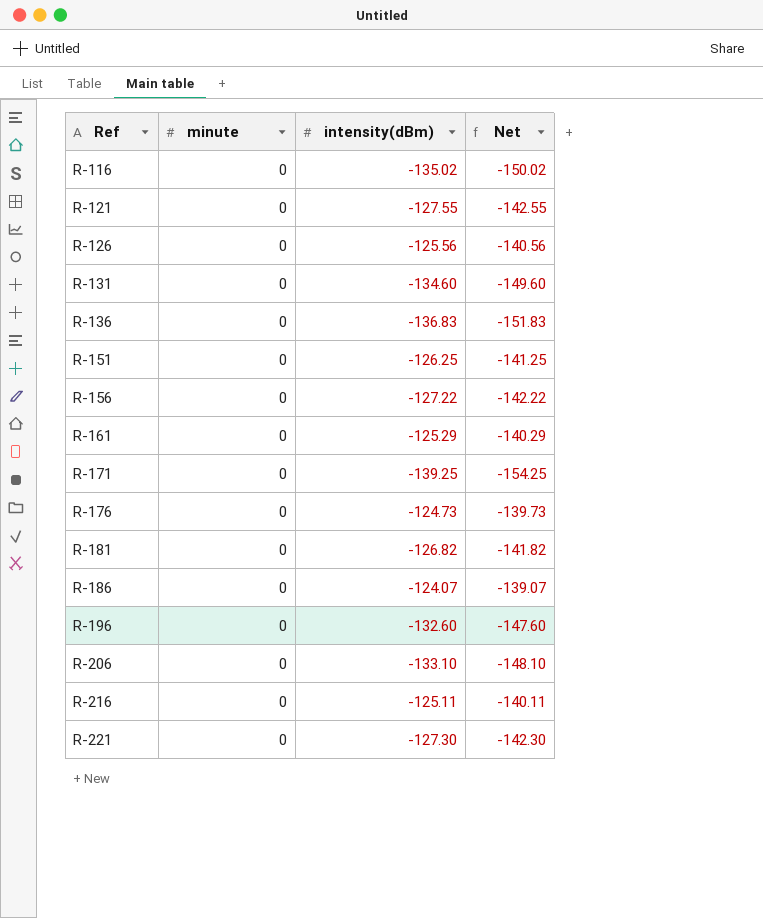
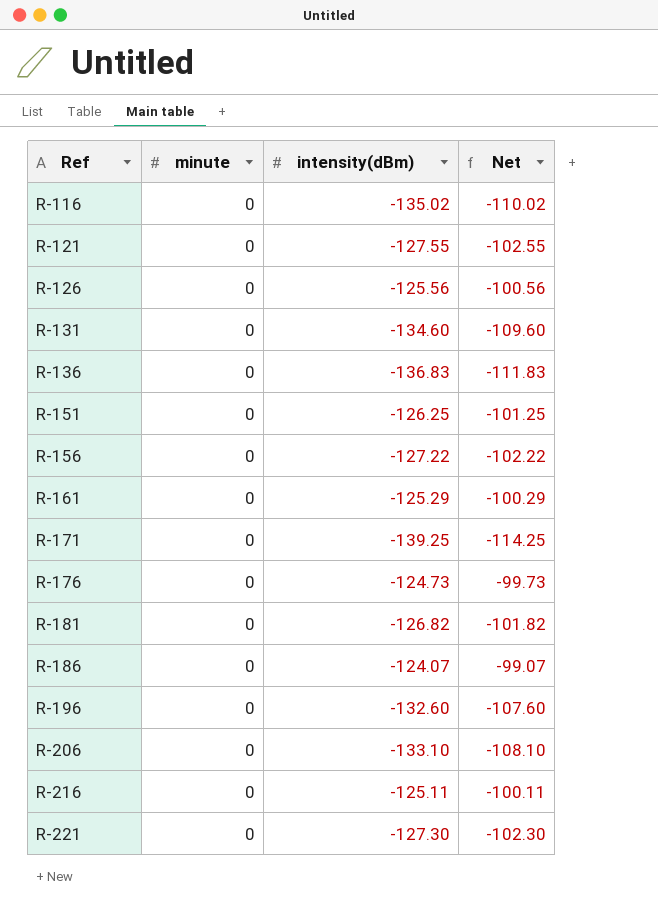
column Net | formula: [intensity(dBm)] - 15 -> [intensity(dBm)] + 25

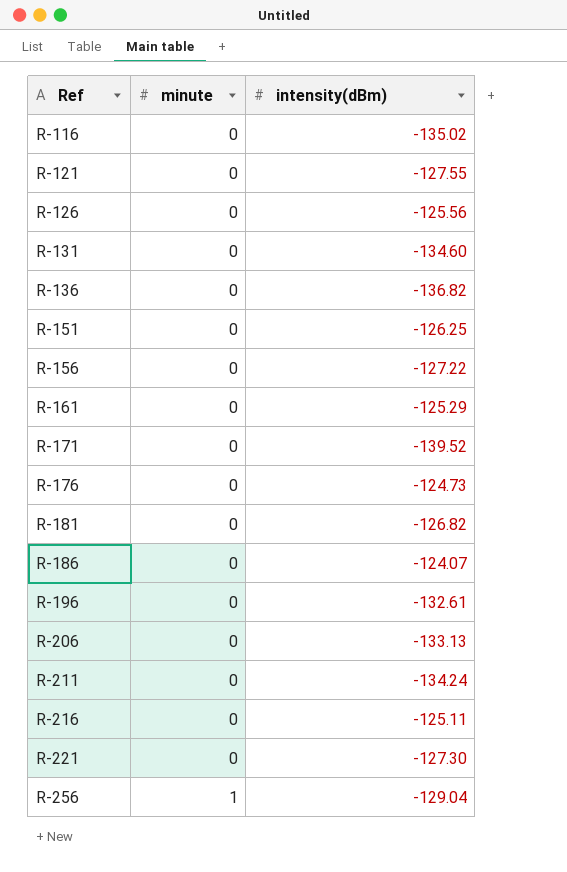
column Net | formula: [intensity(dBm)] + 25 -> none
R-136 | intensity(dBm): -136.83 -> -136.82
R-171 | intensity(dBm): -139.25 -> -139.52
R-196 | intensity(dBm): -132.60 -> -132.61
R-206 | intensity(dBm): -133.10 -> -133.13
row R-211: none -> 0 | -134.24
row R-256: none -> 1 | -129.04

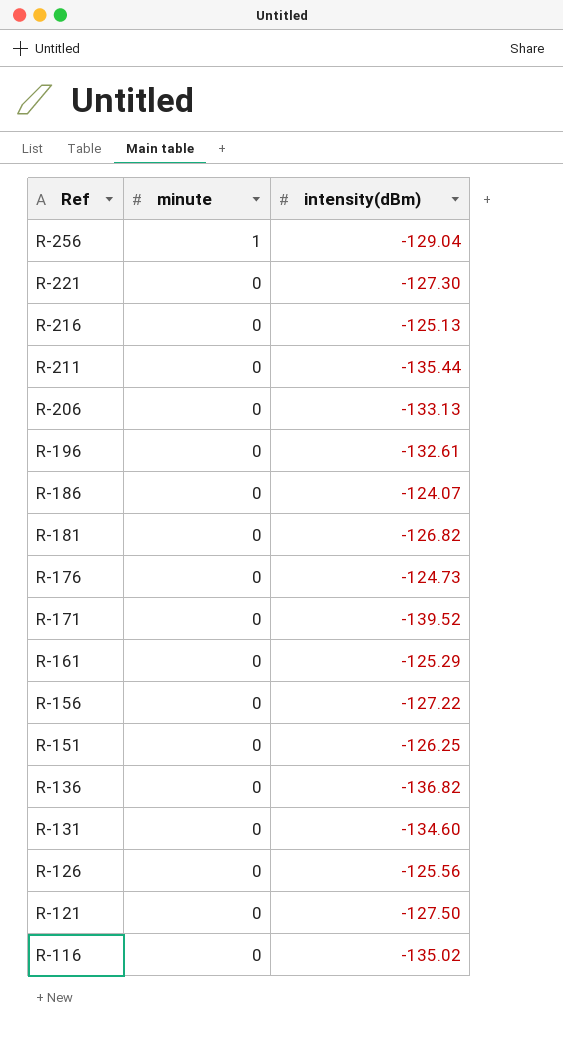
row order: Ref ascending -> Ref descending
R-216 | intensity(dBm): -125.11 -> -125.13
R-211 | intensity(dBm): -134.24 -> -135.44
R-121 | intensity(dBm): -127.55 -> -127.50

